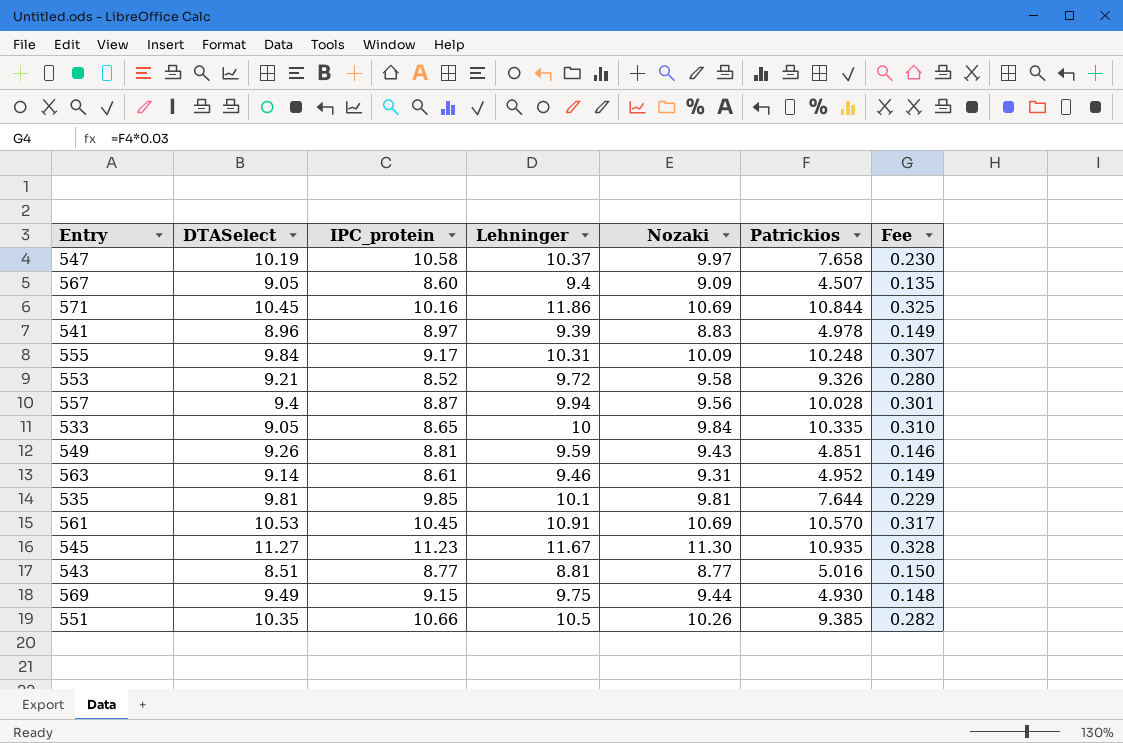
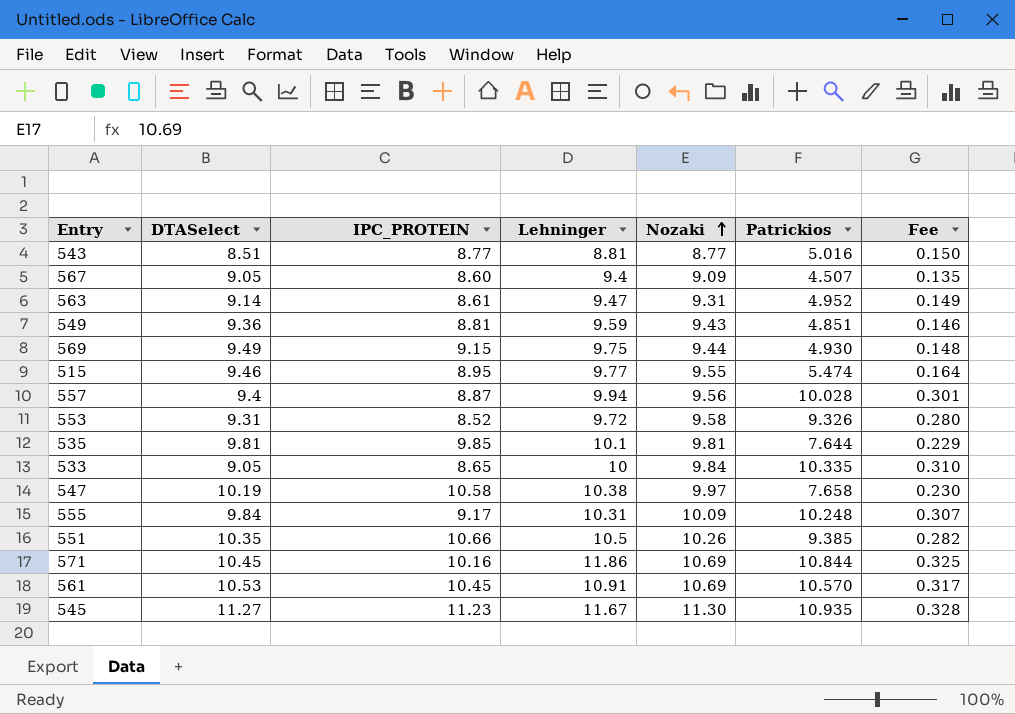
row order: none -> Nozaki ascending
column name: IPC_protein -> IPC_PROTEIN
row 541: 8.96 | 8.97 | 9.39 | 8.83 | 4.978 | 0.149 -> none
563 | Lehninger: 9.46 -> 9.47
549 | DTASelect: 9.26 -> 9.36
row 515: none -> 9.46 | 8.95 | 9.77 | 9.55 | 5.474 | 0.164
553 | DTASelect: 9.21 -> 9.31
547 | Lehninger: 10.37 -> 10.38

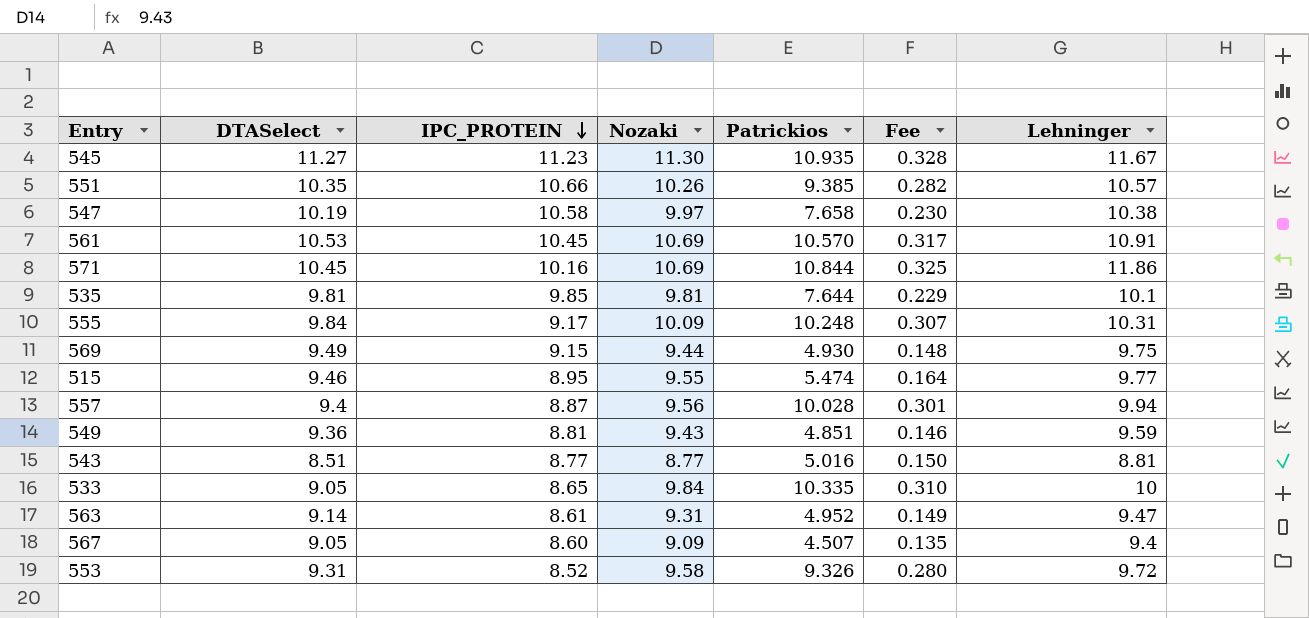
row order: Nozaki ascending -> IPC_PROTEIN descending
column Lehninger | position: 4 -> 7
551 | Lehninger: 10.5 -> 10.57

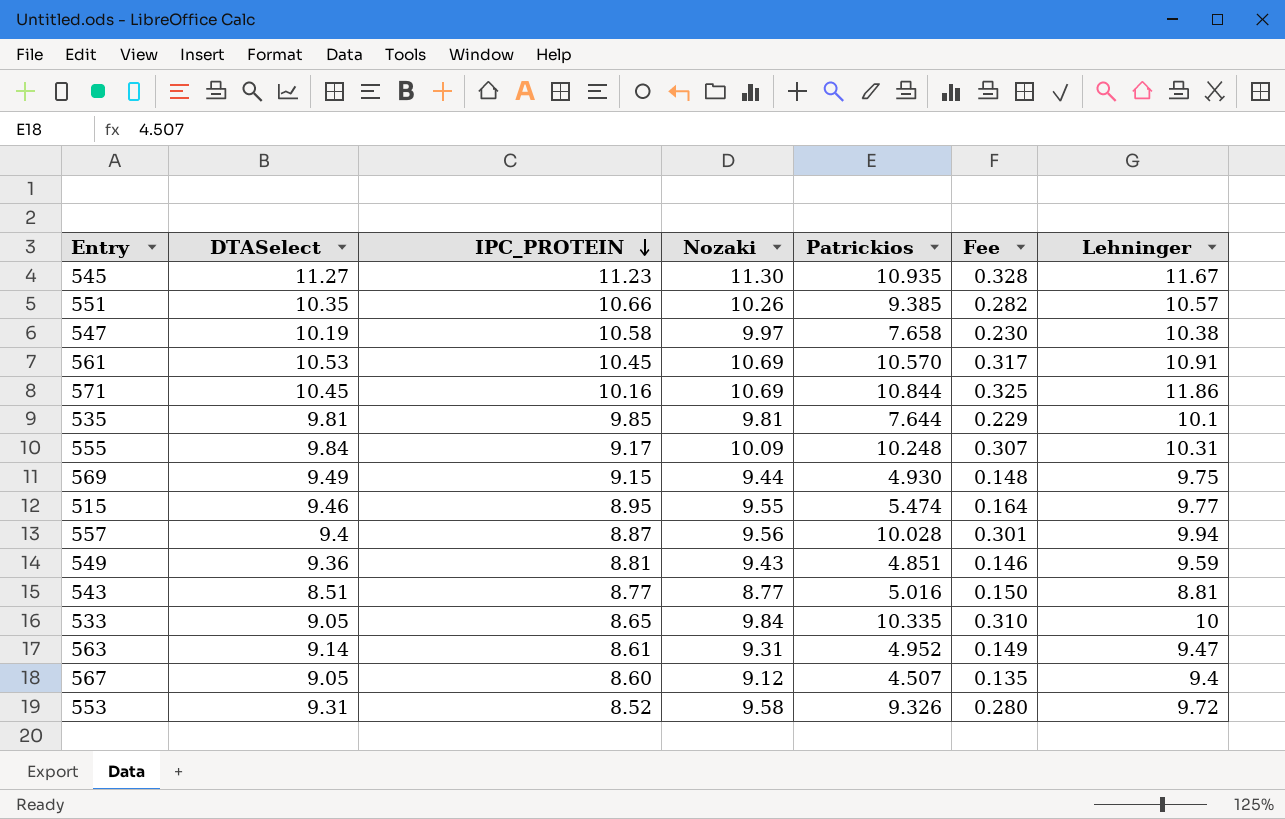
567 | Nozaki: 9.09 -> 9.12

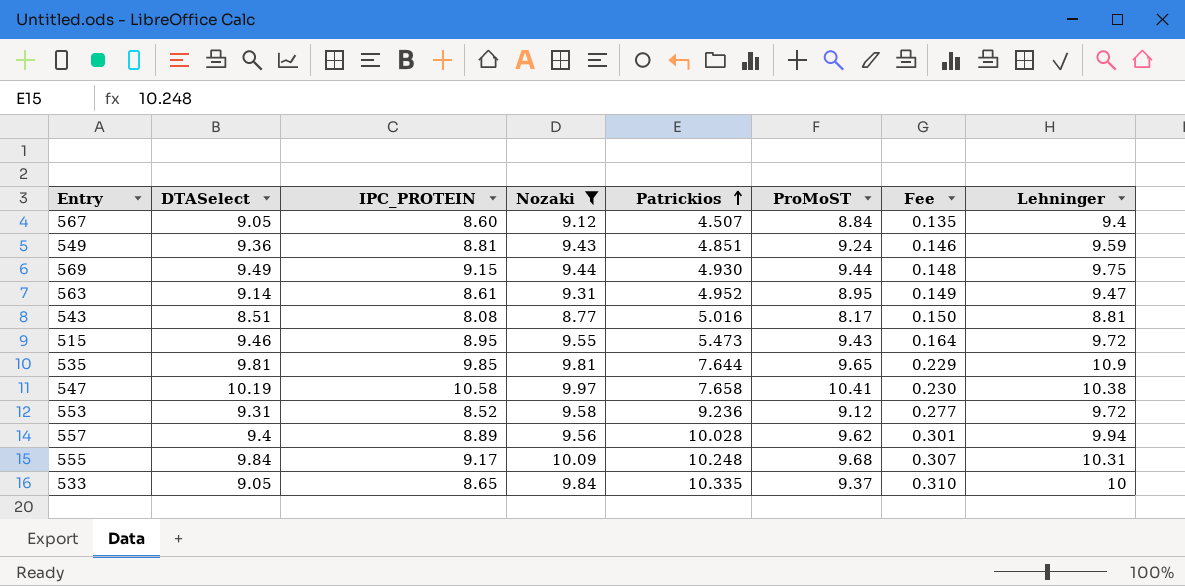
filter: none -> Nozaki <= 10.09
row order: IPC_PROTEIN descending -> Patrickios ascending
column ProMoST | position: none -> 6
543 | IPC_PROTEIN: 8.77 -> 8.08
515 | Patrickios: 5.474 -> 5.473
515 | Lehninger: 9.77 -> 9.72
535 | Lehninger: 10.1 -> 10.9
553 | Patrickios: 9.326 -> 9.236
553 | Fee: 0.280 -> 0.277
557 | IPC_PROTEIN: 8.87 -> 8.89

